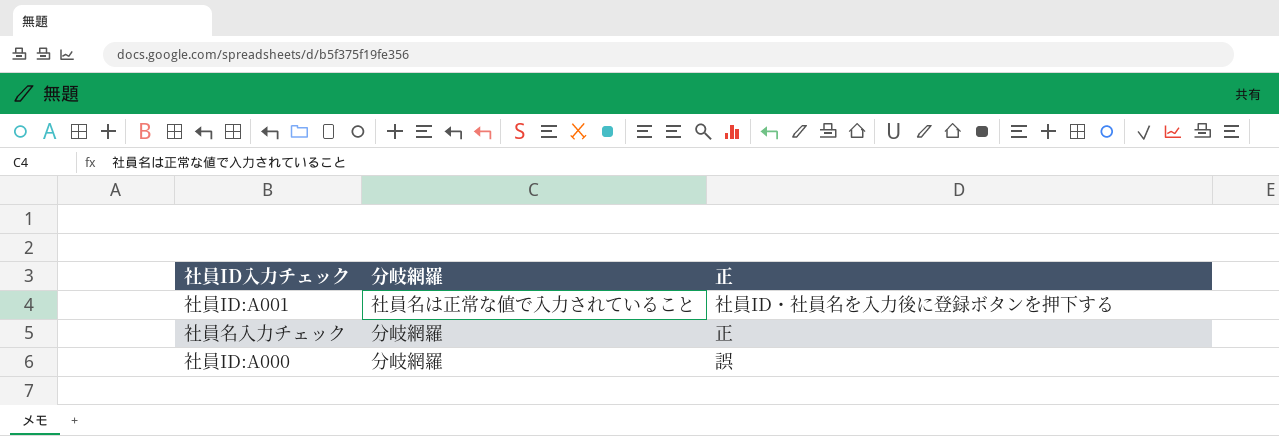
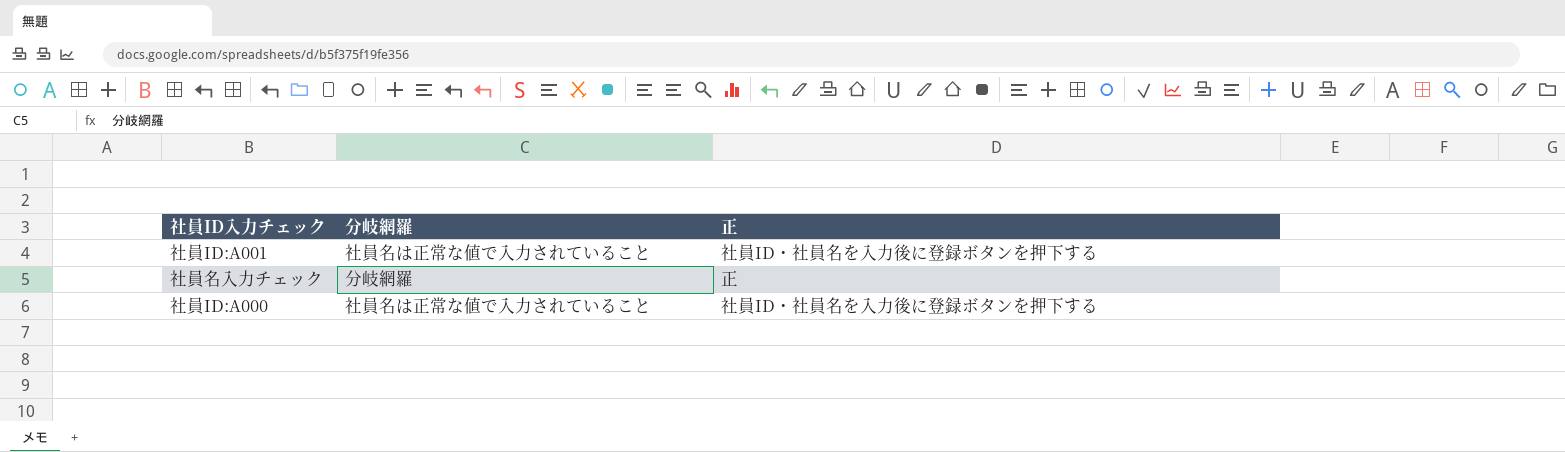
社員ID:A000 | 分岐網羅: 分岐網羅 -> 社員名は正常な値で入力されていること
社員ID:A000 | 正: 誤 -> 社員ID・社員名を入力後に登録ボタンを押下する

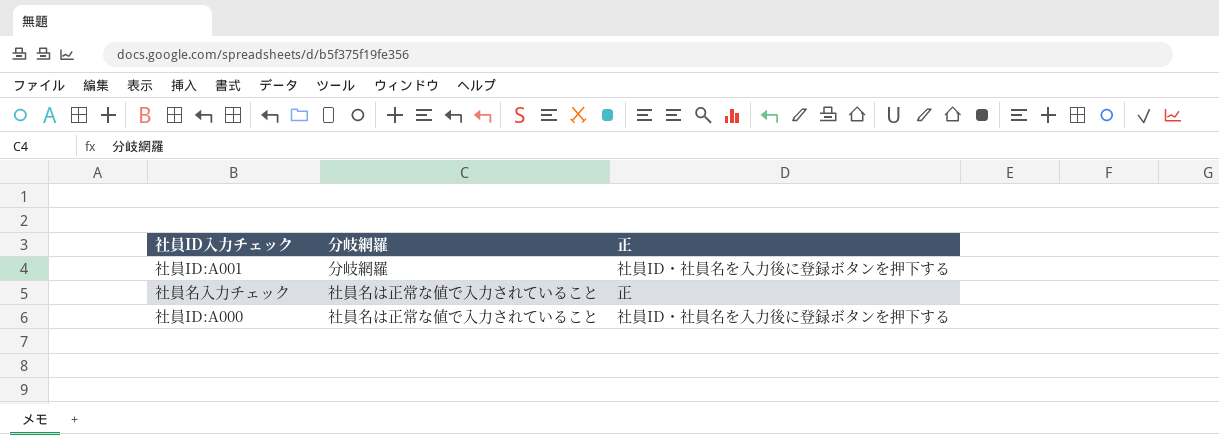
社員ID:A001 | 分岐網羅: 社員名は正常な値で入力されていること -> 分岐網羅
社員名入力チェック | 分岐網羅: 分岐網羅 -> 社員名は正常な値で入力されていること

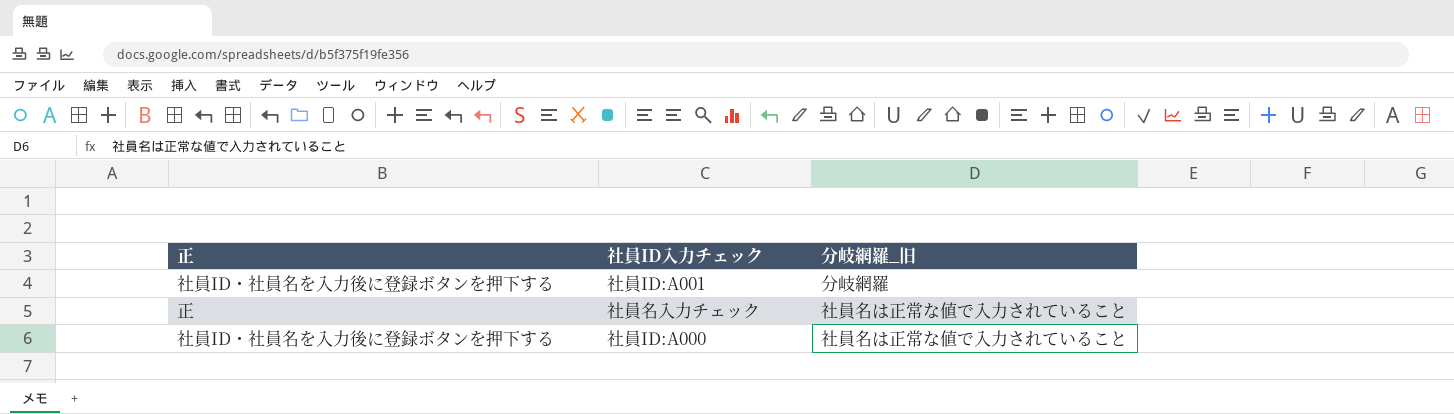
column 正 | position: 3 -> 1
column name: 分岐網羅 -> 分岐網羅_旧

